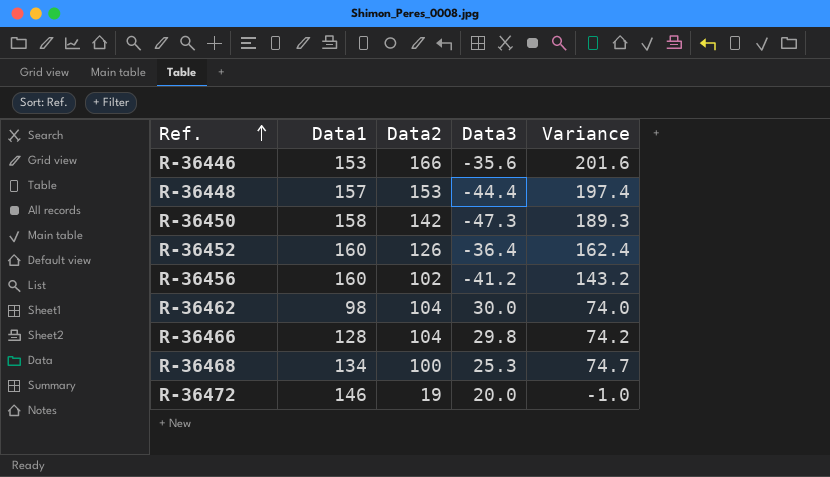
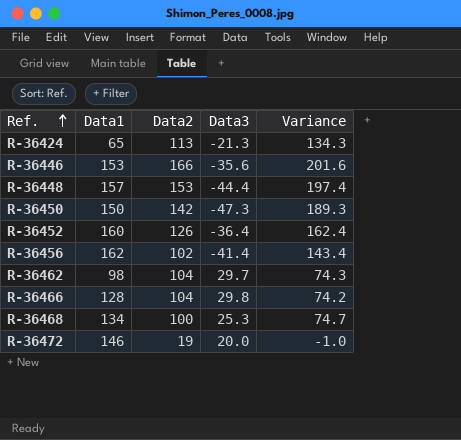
row R-36424: none -> 65 | 113 | -21.3 | 134.3
R-36450 | Data1: 158 -> 150
R-36456 | Data1: 160 -> 162
R-36456 | Data3: -41.2 -> -41.4
R-36456 | Variance: 143.2 -> 143.4
R-36462 | Data3: 30.0 -> 29.7
R-36462 | Variance: 74.0 -> 74.3

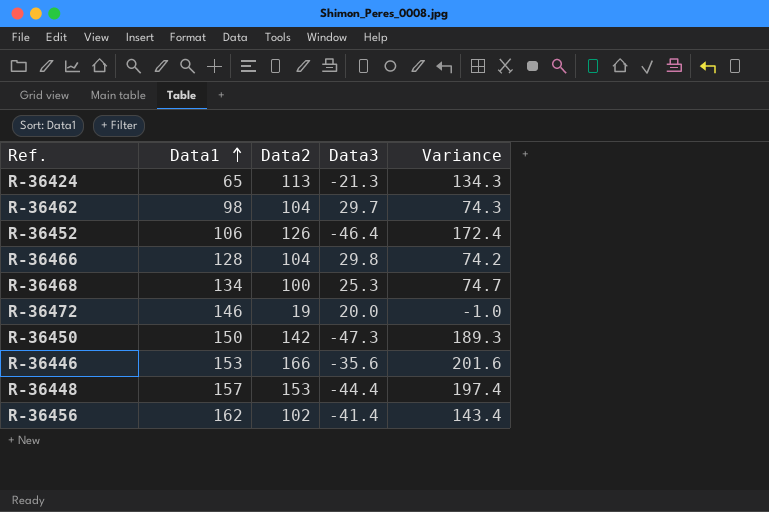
row order: Ref. ascending -> Data1 ascending
R-36452 | Data1: 160 -> 106
R-36452 | Data3: -36.4 -> -46.4
R-36452 | Variance: 162.4 -> 172.4

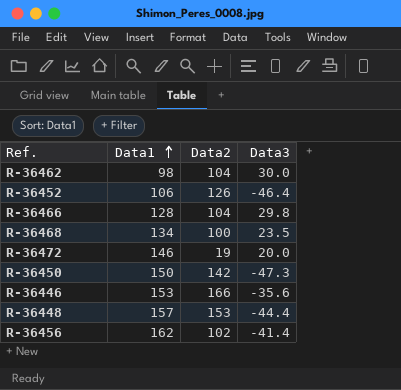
column Variance | formula: [Data2] - [Data3] -> none
row R-36424: 65 | 113 | -21.3 | 134.3 -> none
R-36462 | Data3: 29.7 -> 30.0
R-36468 | Data3: 25.3 -> 23.5

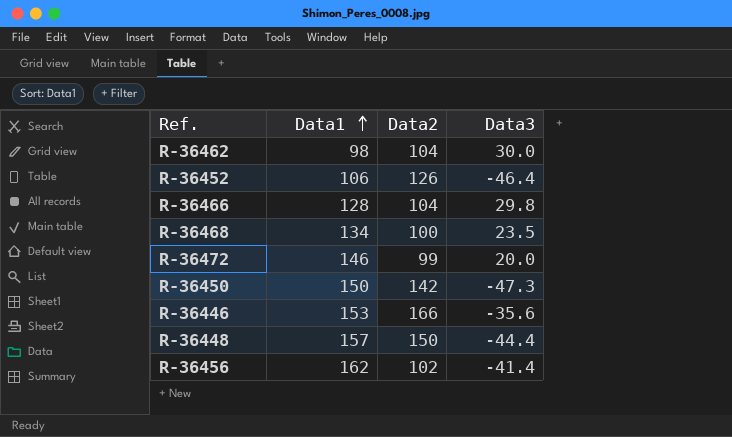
R-36472 | Data2: 19 -> 99
R-36448 | Data2: 153 -> 150

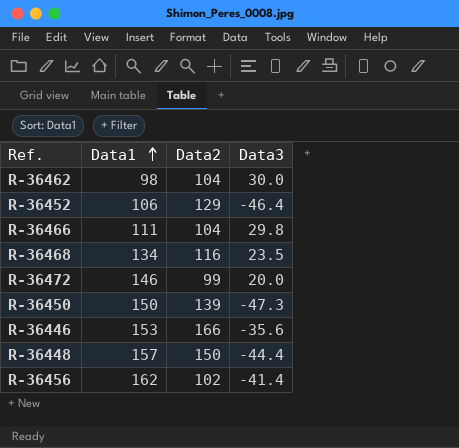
R-36452 | Data2: 126 -> 129
R-36466 | Data1: 128 -> 111
R-36468 | Data2: 100 -> 116
R-36450 | Data2: 142 -> 139

